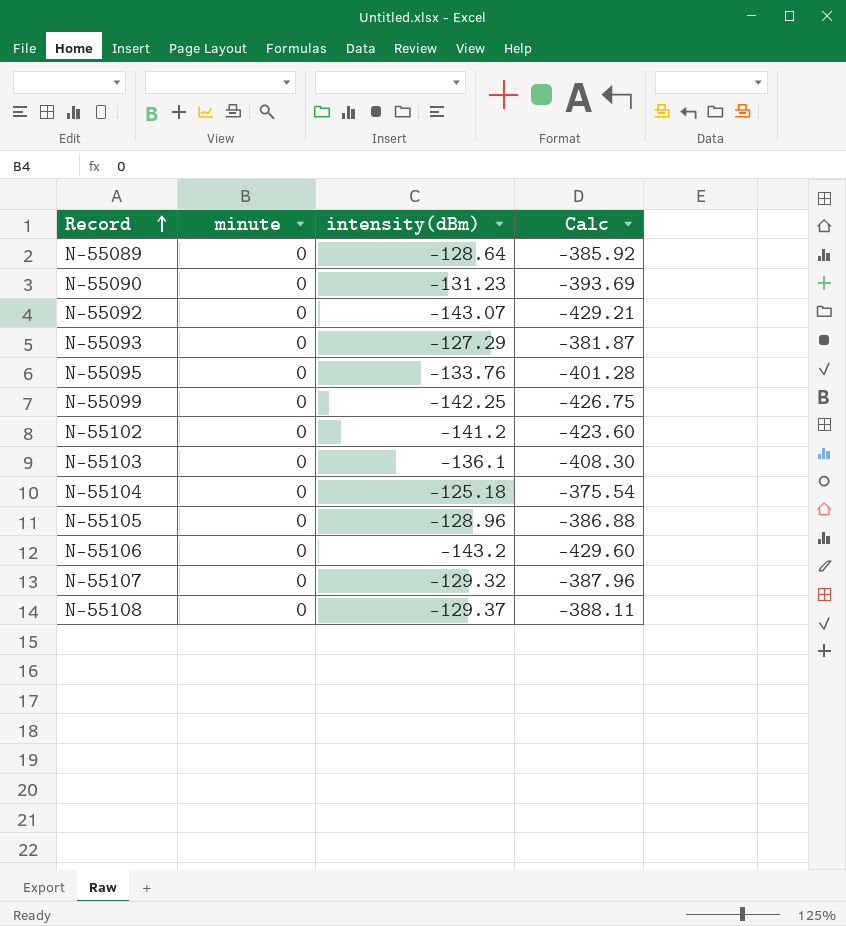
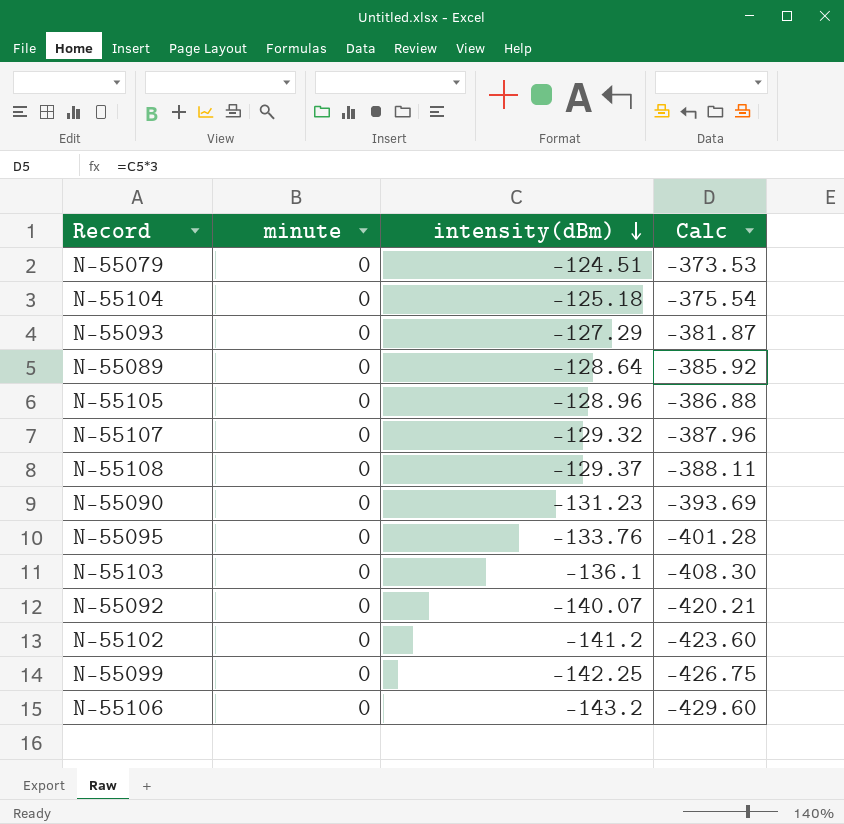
row order: Record ascending -> intensity(dBm) descending
row N-55079: none -> 0 | -124.51 | -373.53
N-55092 | intensity(dBm): -143.07 -> -140.07
N-55092 | Calc: -429.21 -> -420.21

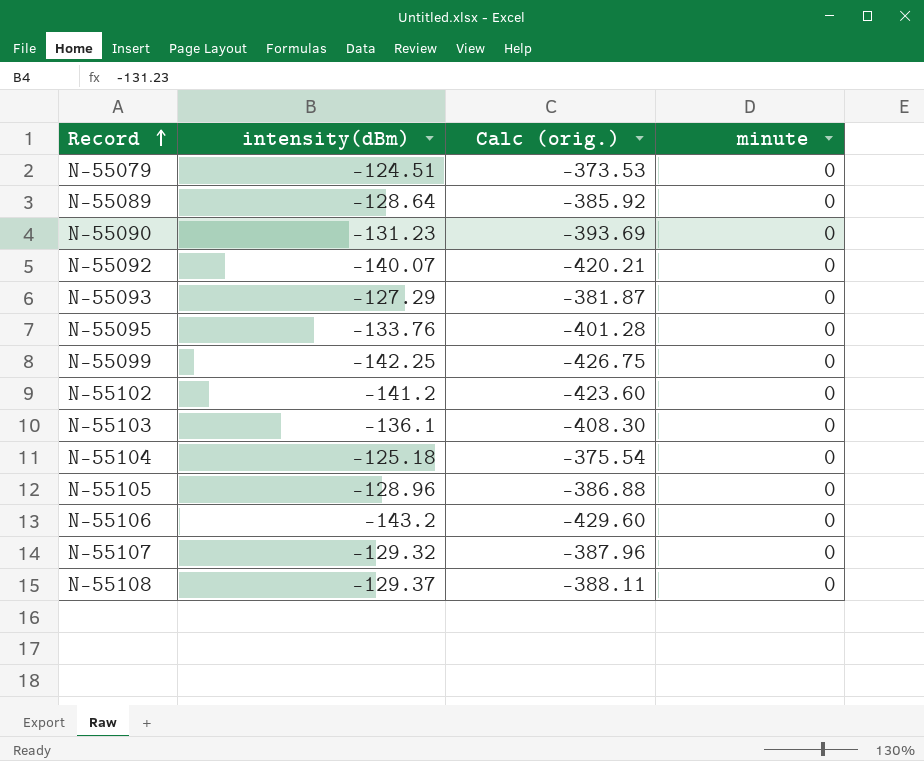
row order: intensity(dBm) descending -> Record ascending
column name: Calc -> Calc (orig.)
column minute | position: 2 -> 4

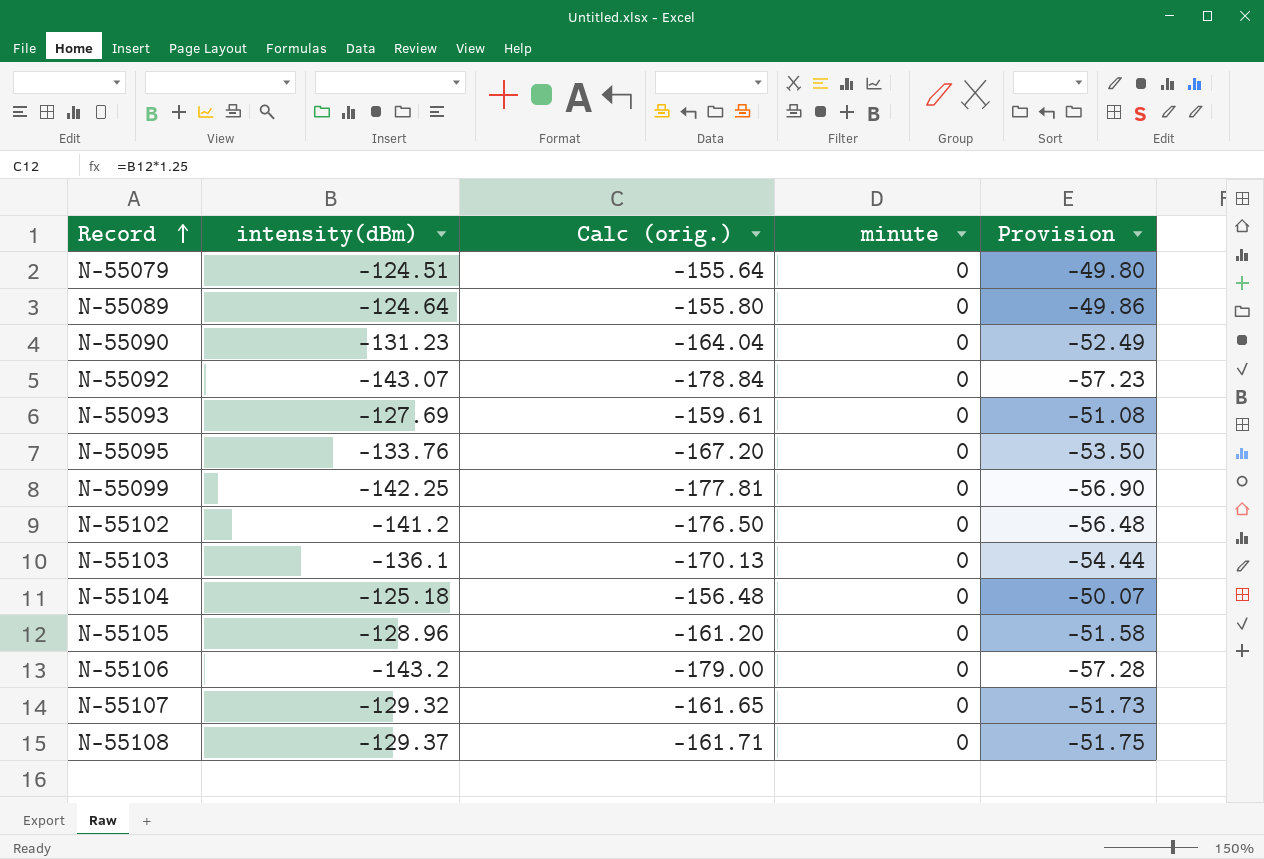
column Calc (orig.) | formula: [intensity(dBm)] * 3 -> [intensity(dBm)] * 1.25
column Provision | formula: none -> [intensity(dBm)] * 0.4
N-55089 | intensity(dBm): -128.64 -> -124.64
N-55092 | intensity(dBm): -140.07 -> -143.07
N-55093 | intensity(dBm): -127.29 -> -127.69

